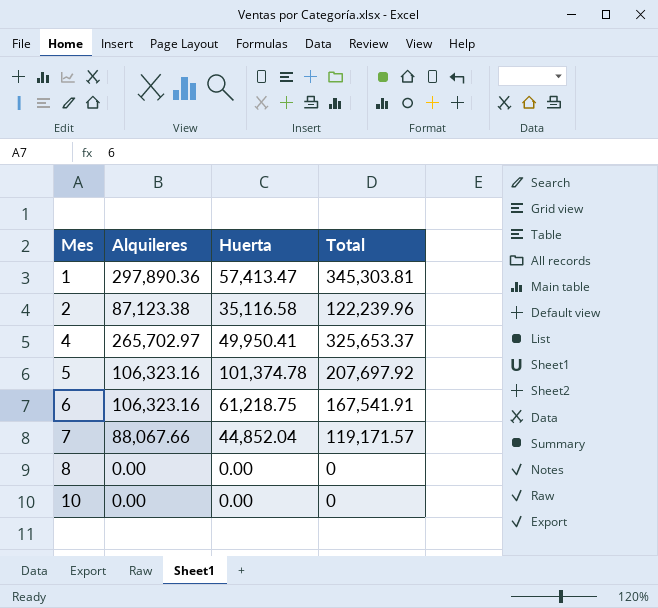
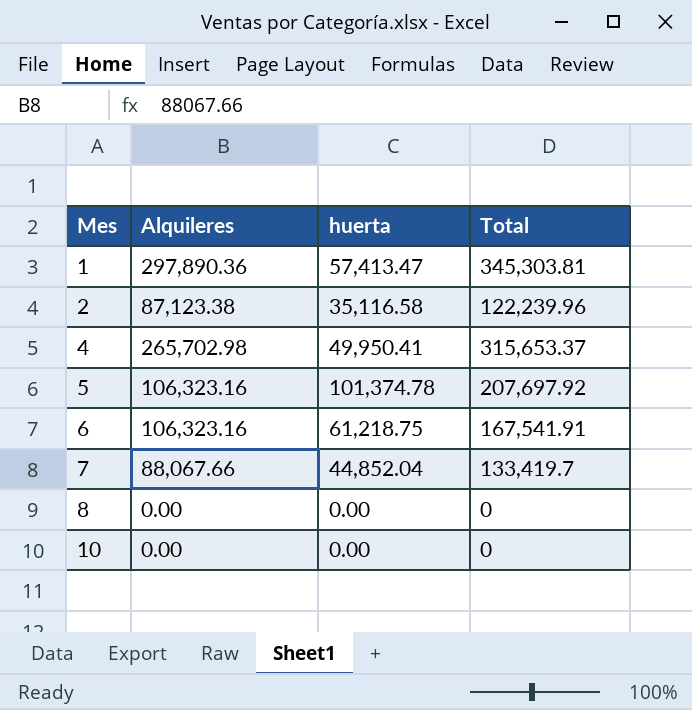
column name: Huerta -> huerta
4 | Alquileres: 265,702.97 -> 265,702.98
4 | Total: 325,653.37 -> 315,653.37
7 | Total: 119,171.57 -> 133,419.7

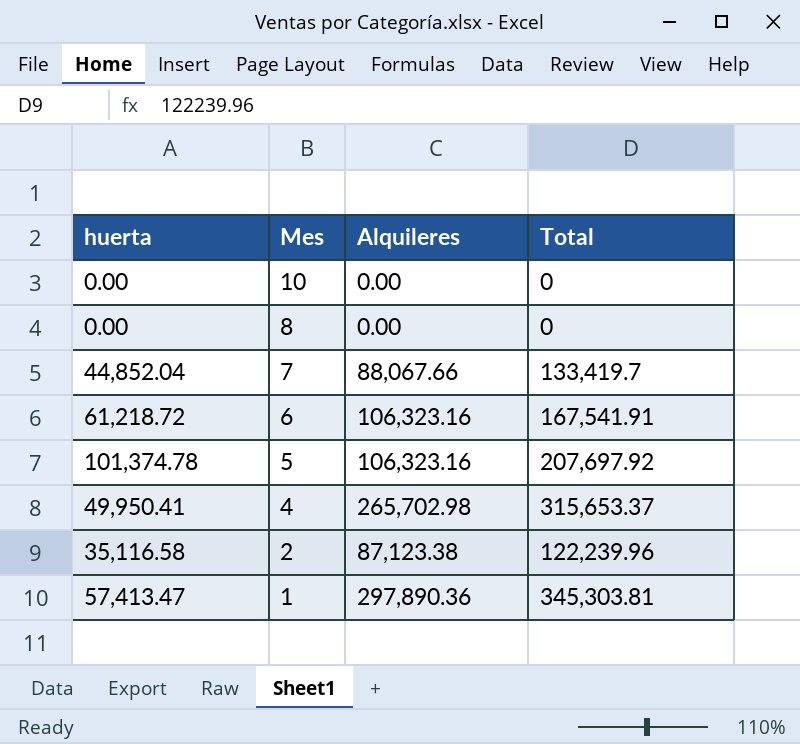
row order: Mes ascending -> Mes descending
column huerta | position: 3 -> 1
6 | huerta: 61,218.75 -> 61,218.72

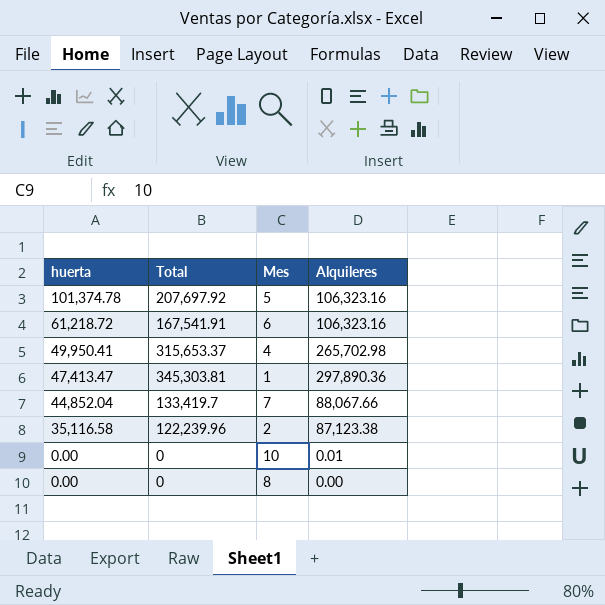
row order: Mes descending -> huerta descending
column Total | position: 4 -> 2
1 | huerta: 57,413.47 -> 47,413.47
10 | Alquileres: 0.00 -> 0.01

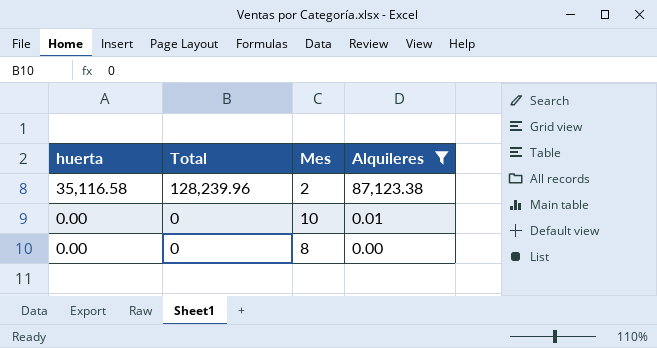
filter: none -> Alquileres <= 87,123.38
2 | Total: 122,239.96 -> 128,239.96

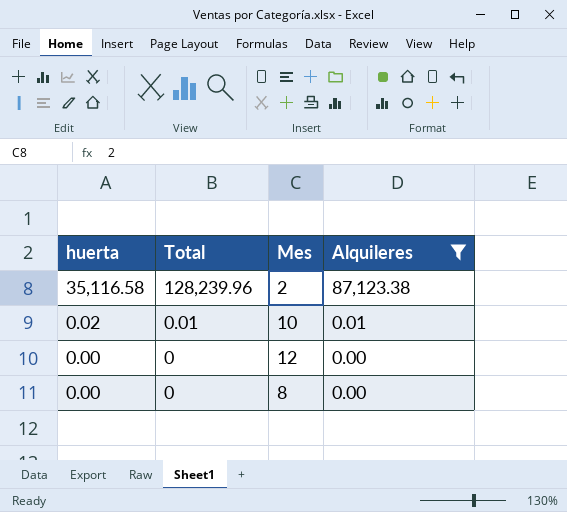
10 | huerta: 0.00 -> 0.02
10 | Total: 0 -> 0.01
row 12: none -> 0.00 | 0 | 0.00

